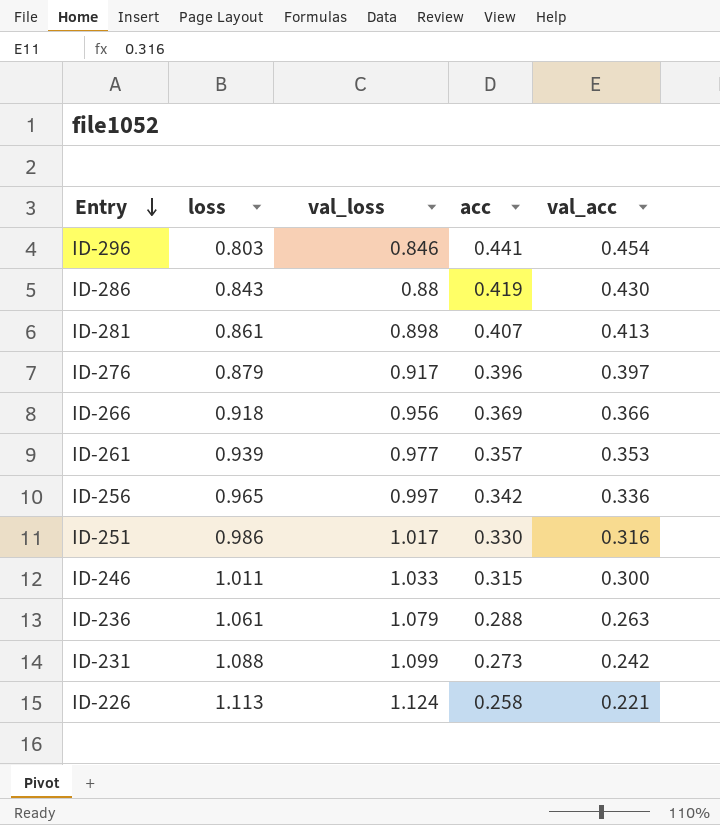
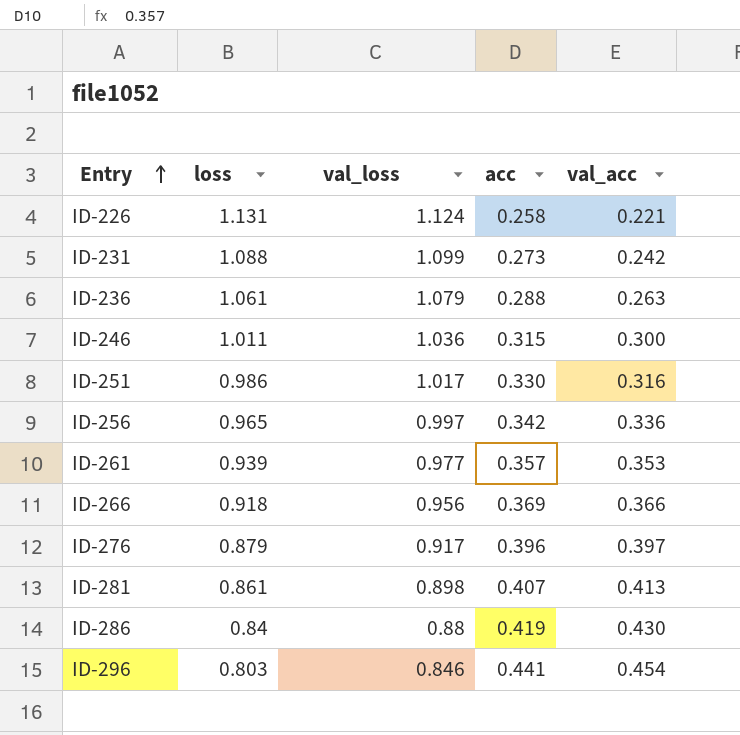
row order: Entry descending -> Entry ascending
ID-226 | loss: 1.113 -> 1.131
ID-246 | val_loss: 1.033 -> 1.036
ID-286 | loss: 0.843 -> 0.84

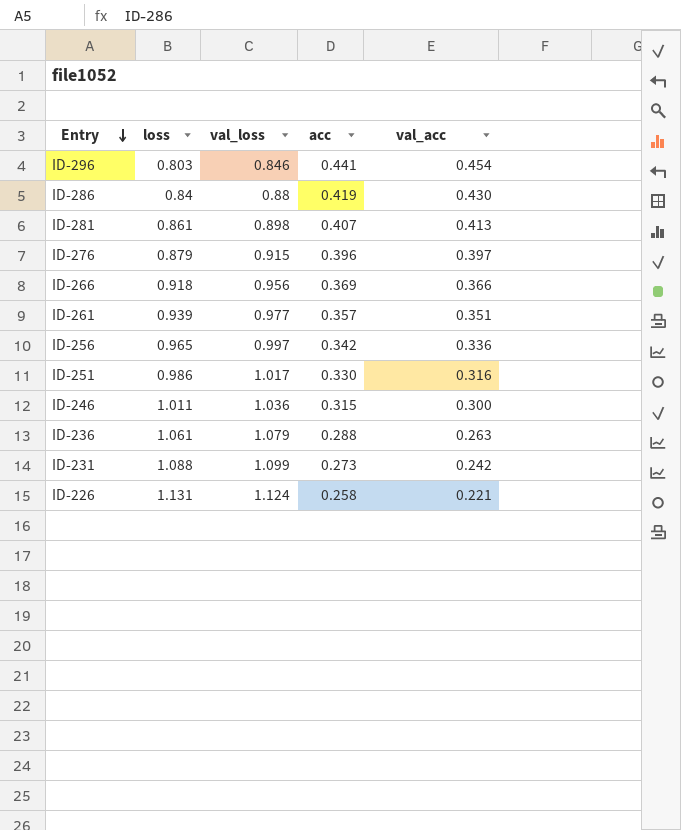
row order: Entry ascending -> Entry descending
ID-276 | val_loss: 0.917 -> 0.915
ID-261 | val_acc: 0.353 -> 0.351

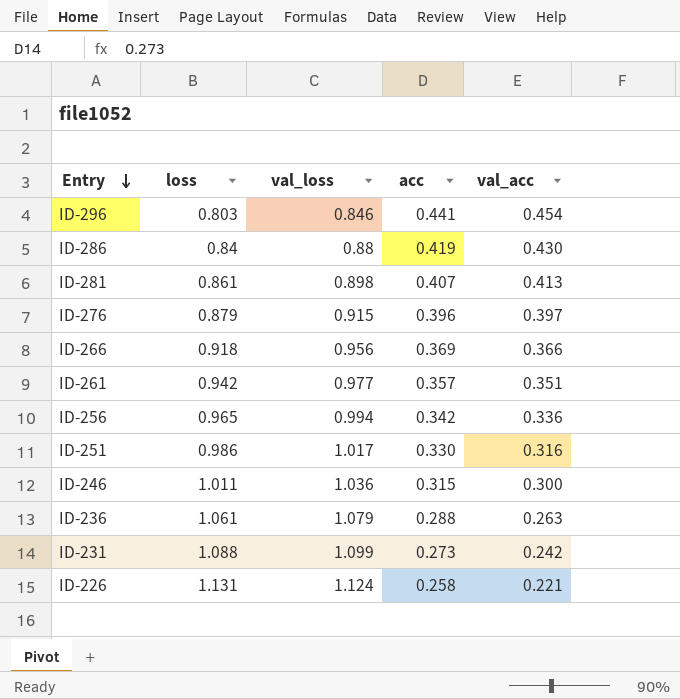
ID-261 | loss: 0.939 -> 0.942
ID-256 | val_loss: 0.997 -> 0.994

